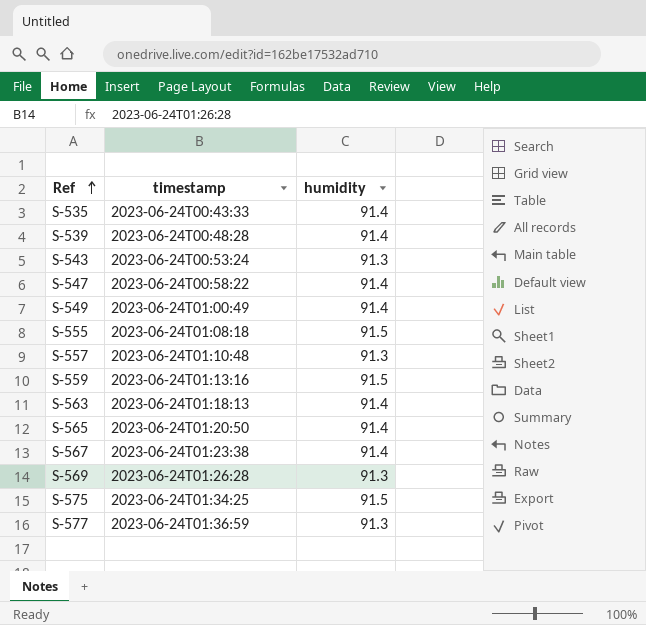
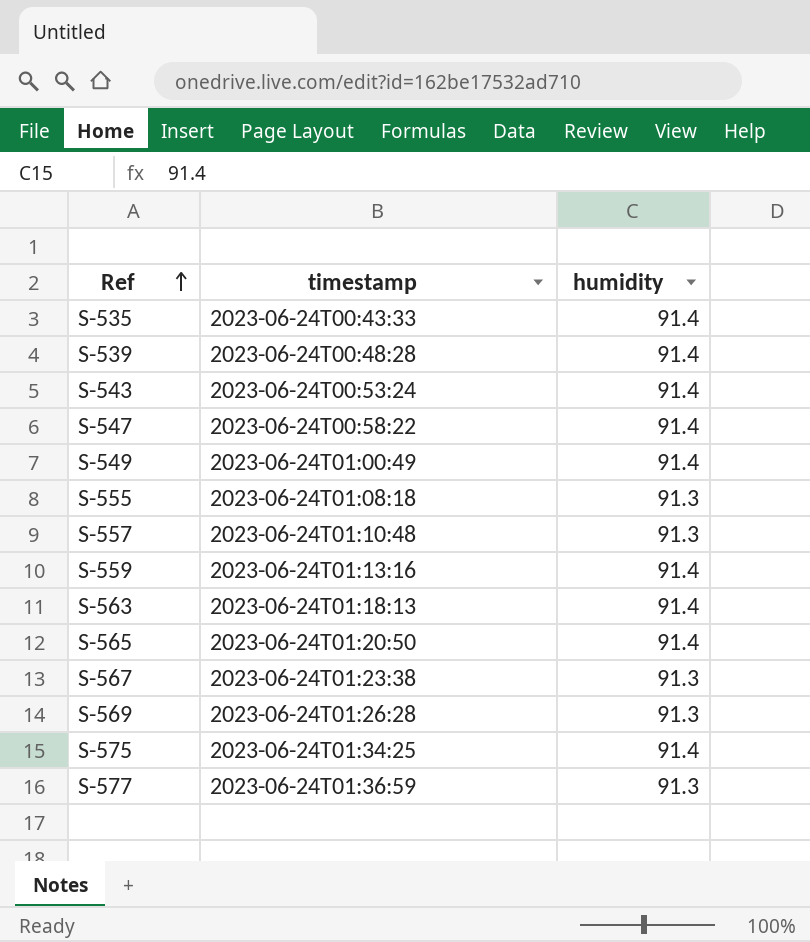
S-543 | humidity: 91.3 -> 91.4
S-555 | humidity: 91.5 -> 91.3
S-559 | humidity: 91.5 -> 91.4
S-567 | humidity: 91.4 -> 91.3
S-575 | humidity: 91.5 -> 91.4

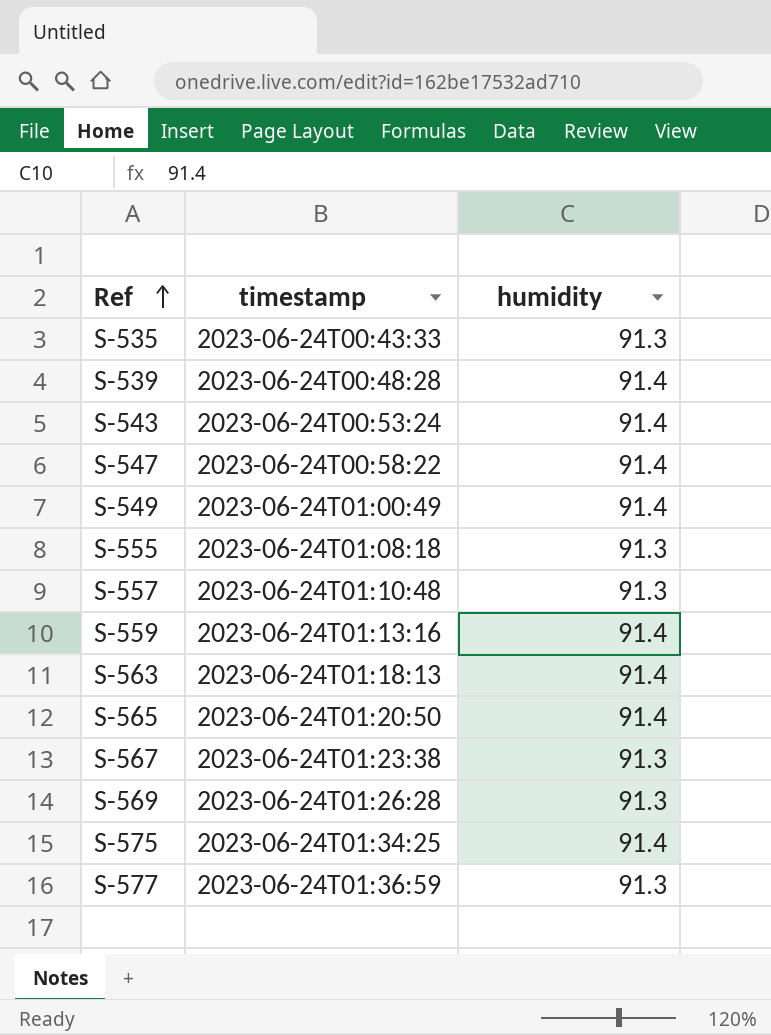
S-535 | humidity: 91.4 -> 91.3

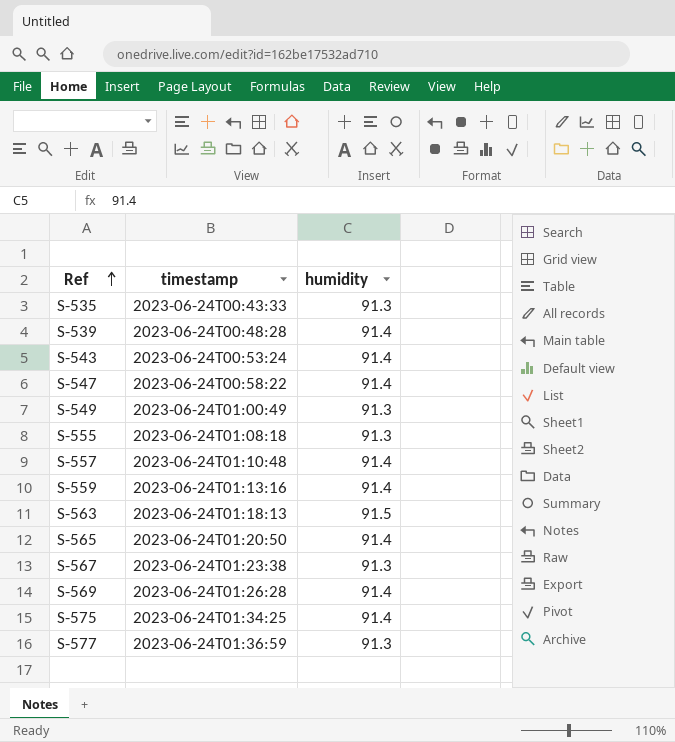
S-549 | humidity: 91.4 -> 91.3
S-557 | humidity: 91.3 -> 91.4
S-563 | humidity: 91.4 -> 91.5
S-569 | humidity: 91.3 -> 91.4

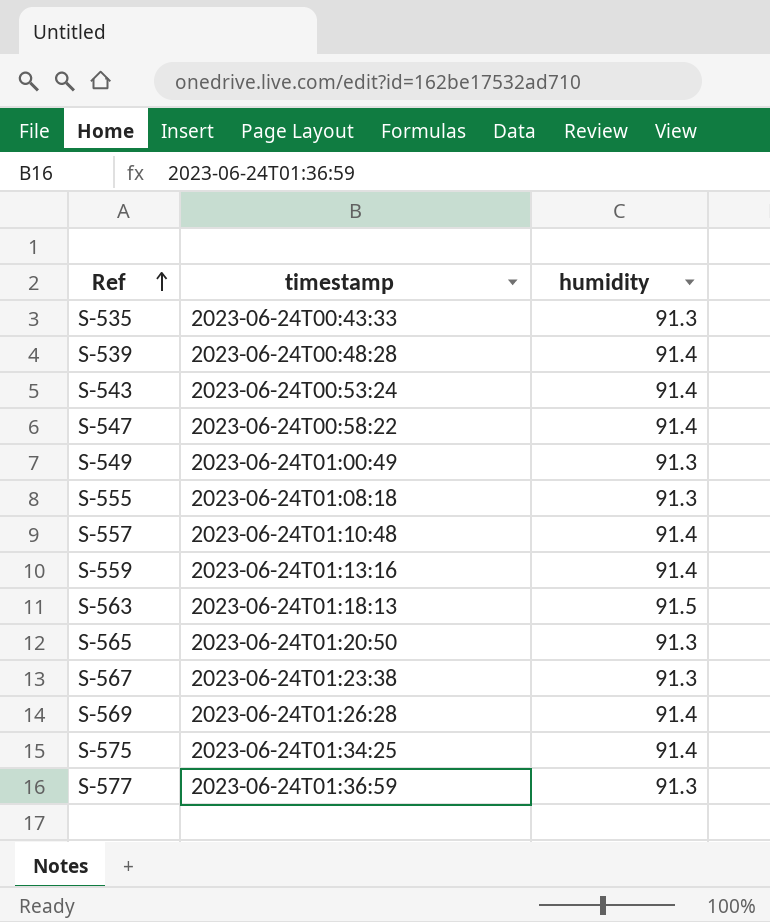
S-565 | humidity: 91.4 -> 91.3

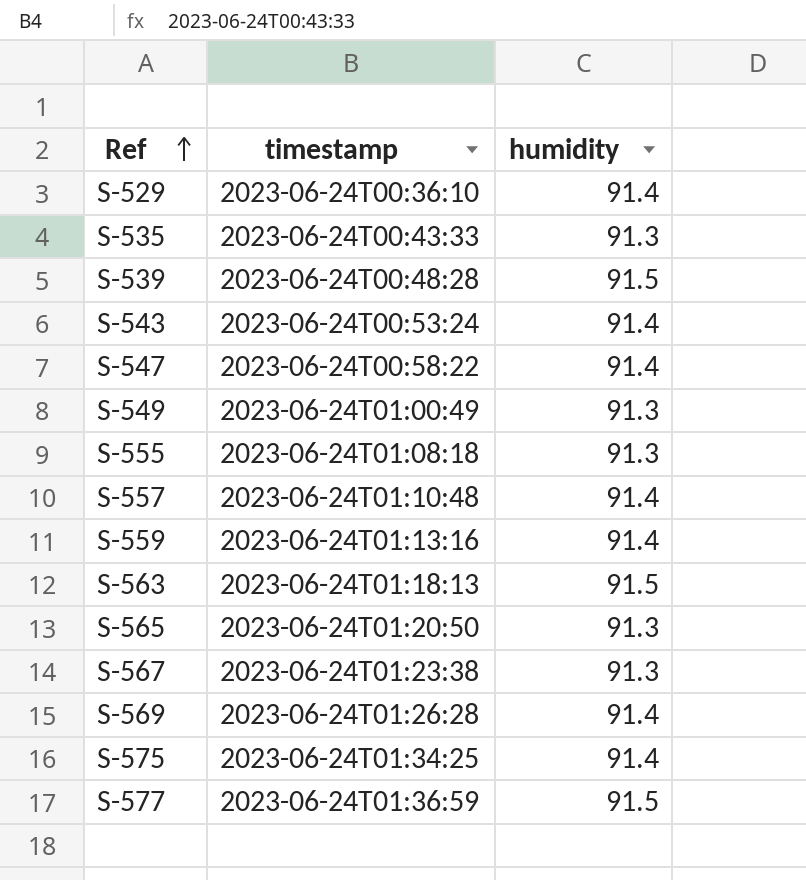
row S-529: none -> 2023-06-24T00:36:10 | 91.4
S-539 | humidity: 91.4 -> 91.5
S-577 | humidity: 91.3 -> 91.5

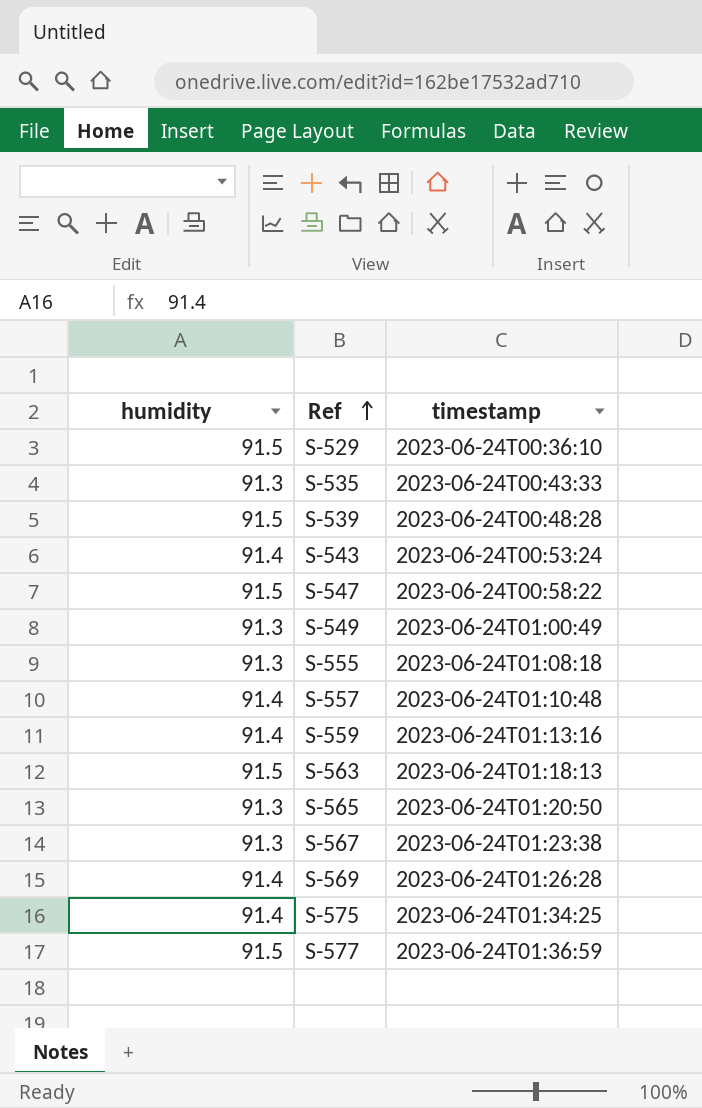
column humidity | position: 3 -> 1
S-529 | humidity: 91.4 -> 91.5
S-547 | humidity: 91.4 -> 91.5

